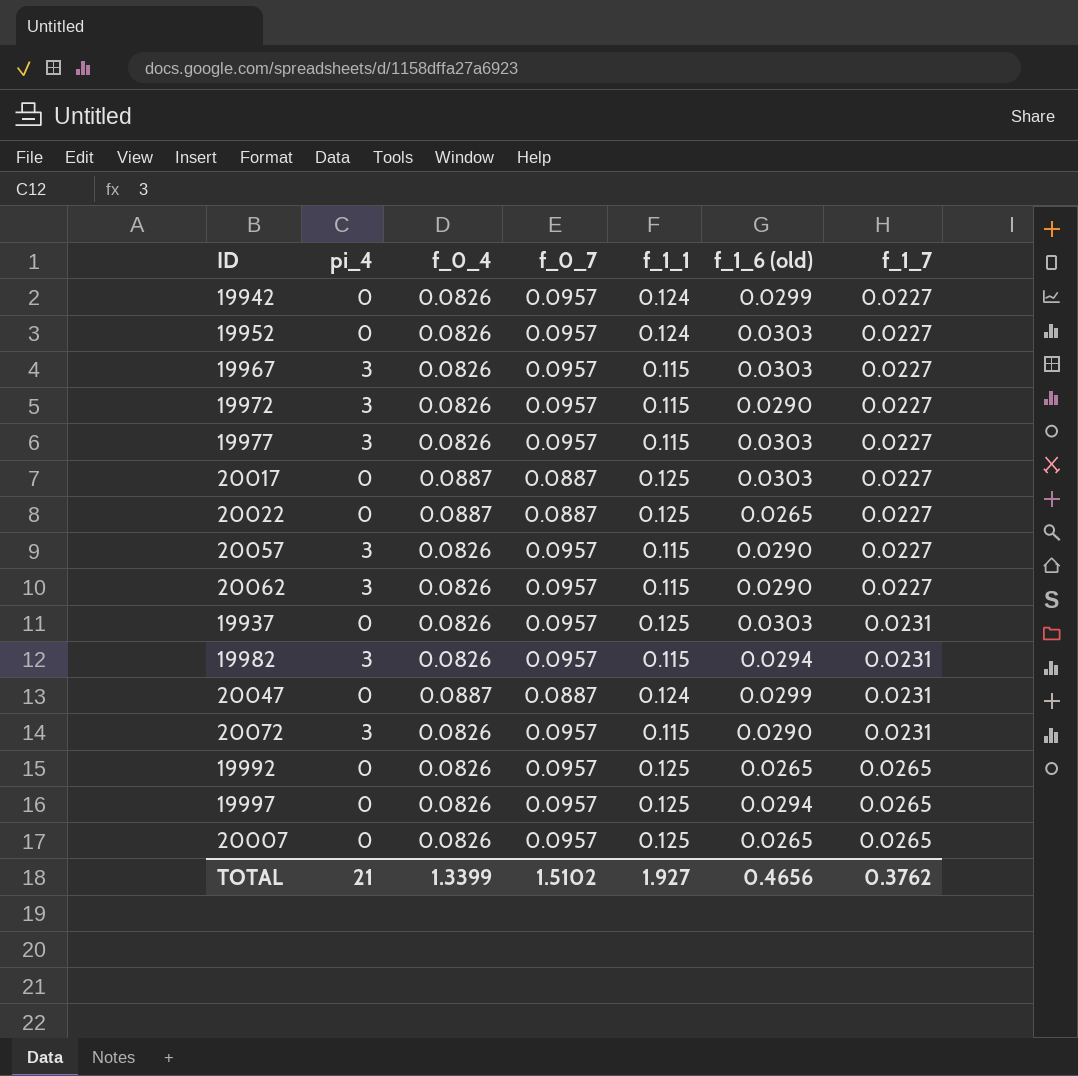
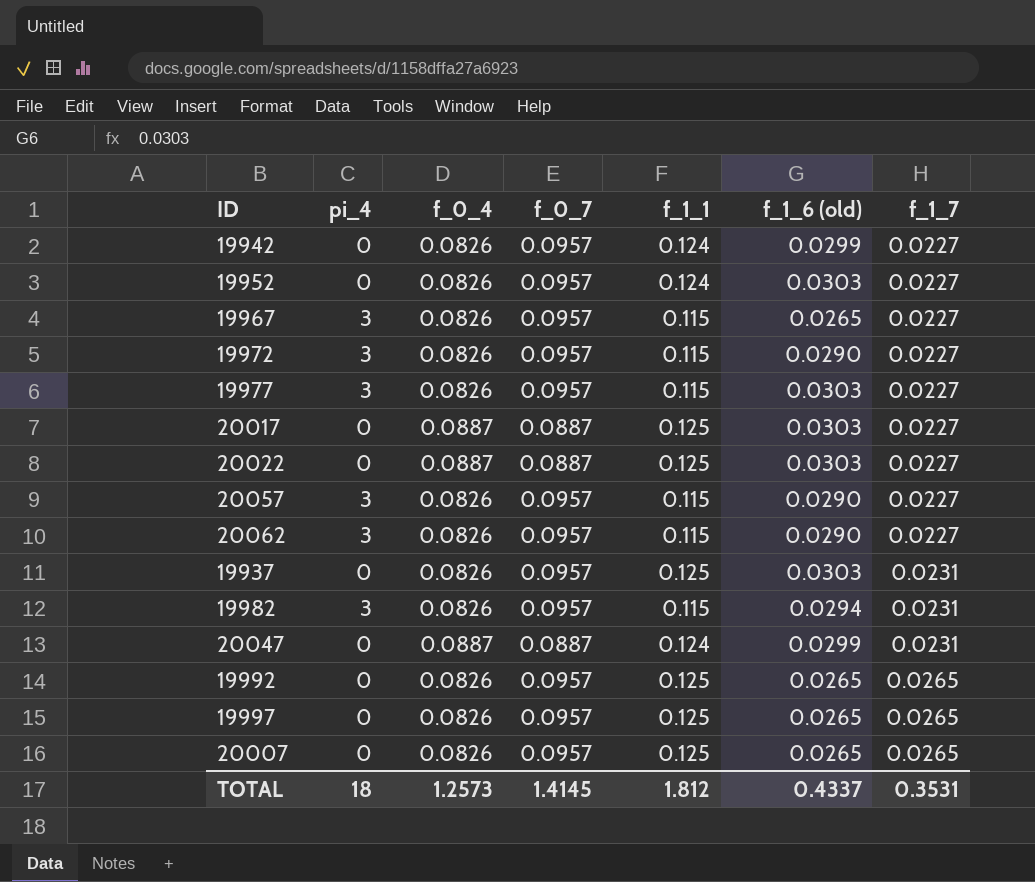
row 20072: 3 | 0.0826 | 0.0957 | 0.115 | 0.0290 | 0.0231 -> none
19967 | f_1_6 (old): 0.0303 -> 0.0265
20022 | f_1_6 (old): 0.0265 -> 0.0303
19997 | f_1_6 (old): 0.0294 -> 0.0265
TOTAL | pi_4: 21 -> 18
TOTAL | f_0_4: 1.3399 -> 1.2573
TOTAL | f_0_7: 1.5102 -> 1.4145
TOTAL | f_1_1: 1.927 -> 1.812
TOTAL | f_1_6 (old): 0.4656 -> 0.4337
TOTAL | f_1_7: 0.3762 -> 0.3531

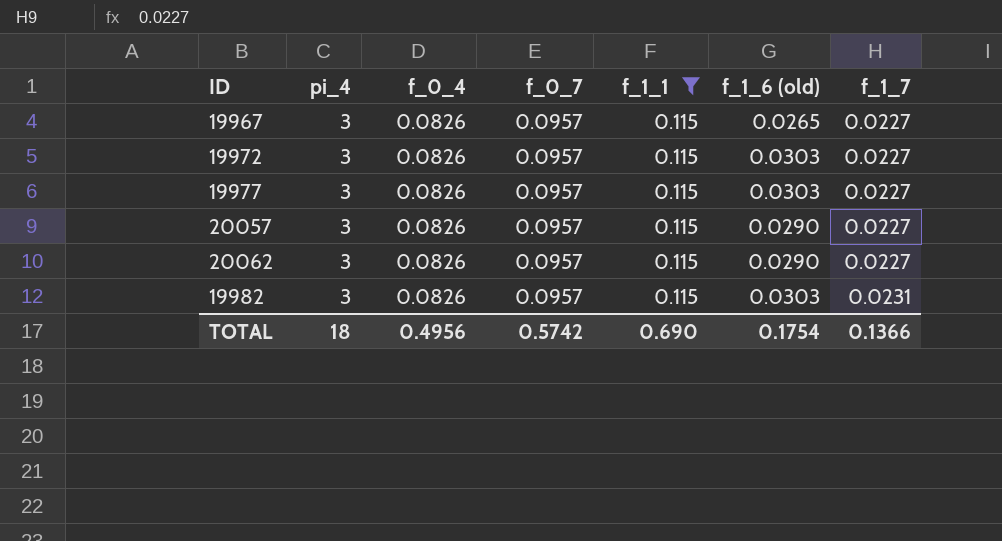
filter: none -> f_1_1 = 0.115
19972 | f_1_6 (old): 0.0290 -> 0.0303
19982 | f_1_6 (old): 0.0294 -> 0.0303
TOTAL | f_0_4: 1.2573 -> 0.4956
TOTAL | f_0_7: 1.4145 -> 0.5742
TOTAL | f_1_1: 1.812 -> 0.690
TOTAL | f_1_6 (old): 0.4337 -> 0.1754
TOTAL | f_1_7: 0.3531 -> 0.1366

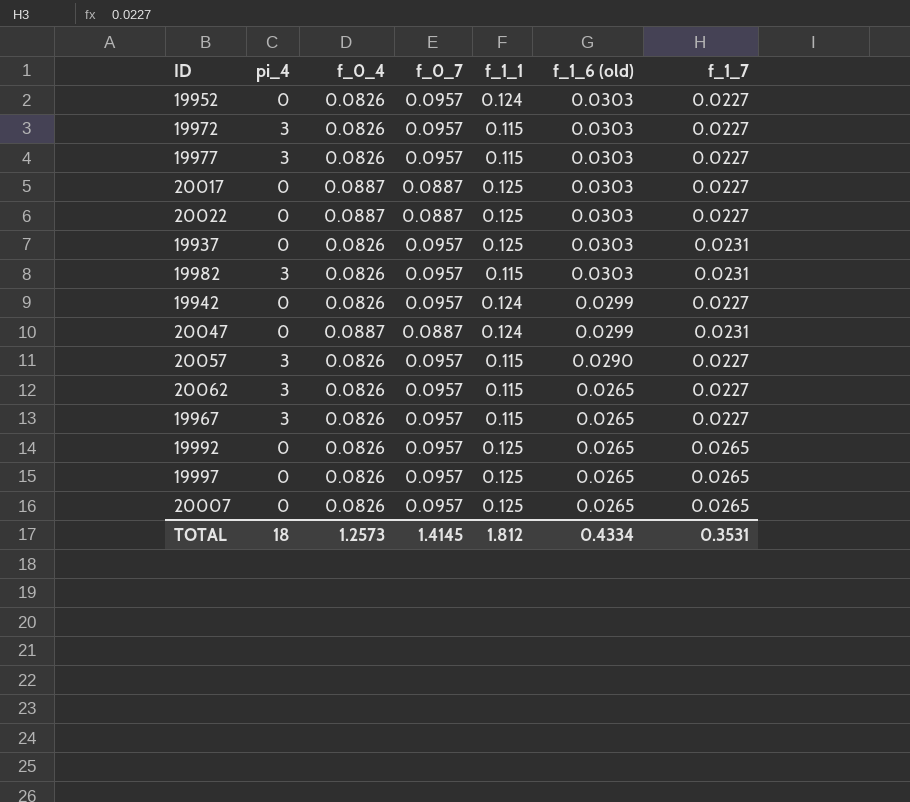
filter: f_1_1 = 0.115 -> none
row order: f_1_7 ascending -> f_1_6 (old) descending
20062 | f_1_6 (old): 0.0290 -> 0.0265
TOTAL | f_0_4: 0.4956 -> 1.2573
TOTAL | f_0_7: 0.5742 -> 1.4145
TOTAL | f_1_1: 0.690 -> 1.812
TOTAL | f_1_6 (old): 0.1754 -> 0.4334
TOTAL | f_1_7: 0.1366 -> 0.3531

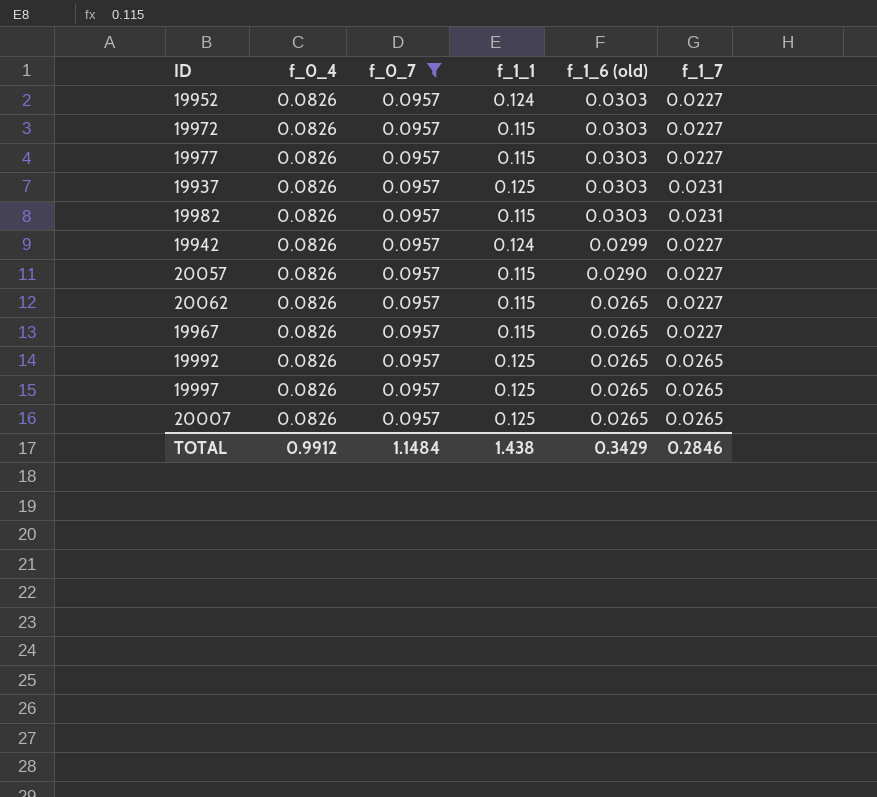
filter: none -> f_0_7 = 0.0957
column pi_4 | position: 2 -> none
TOTAL | f_0_4: 1.2573 -> 0.9912
TOTAL | f_0_7: 1.4145 -> 1.1484
TOTAL | f_1_1: 1.812 -> 1.438
TOTAL | f_1_6 (old): 0.4334 -> 0.3429
TOTAL | f_1_7: 0.3531 -> 0.2846

